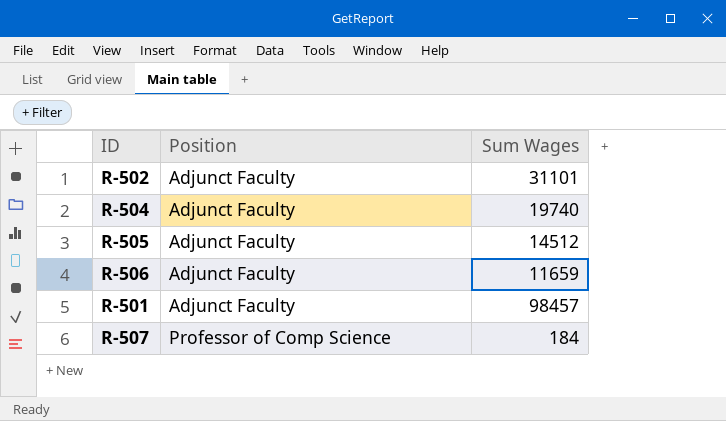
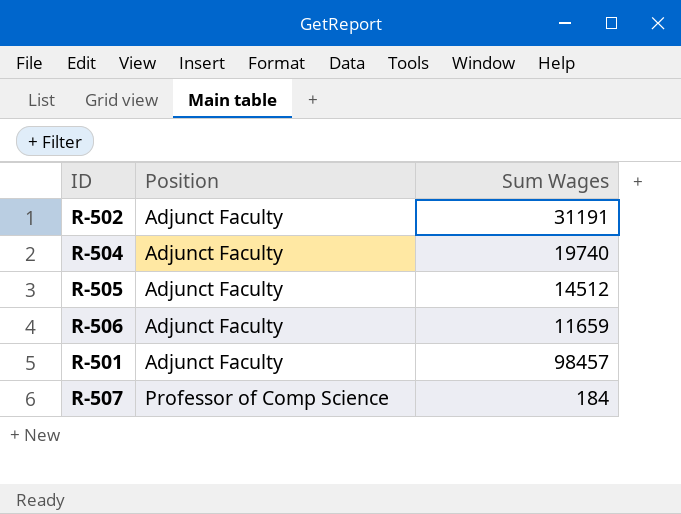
R-502 | Sum Wages: 31101 -> 31191

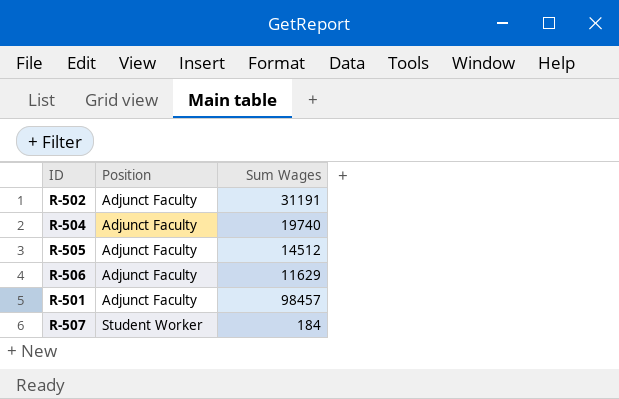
R-506 | Sum Wages: 11659 -> 11629
R-507 | Position: Professor of Comp Science -> Student Worker

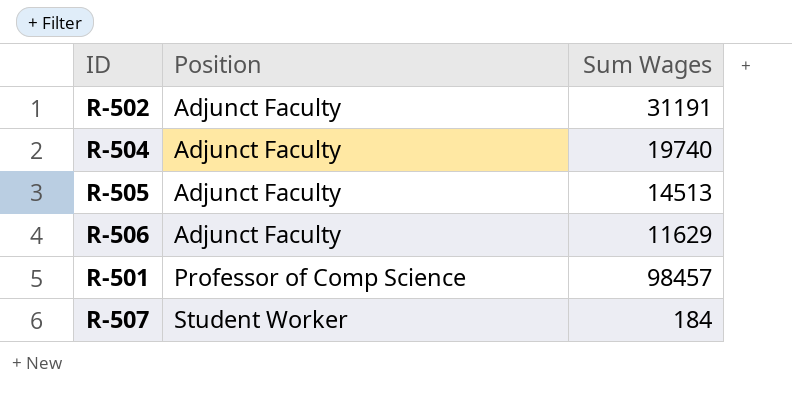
R-505 | Sum Wages: 14512 -> 14513
R-501 | Position: Adjunct Faculty -> Professor of Comp Science

